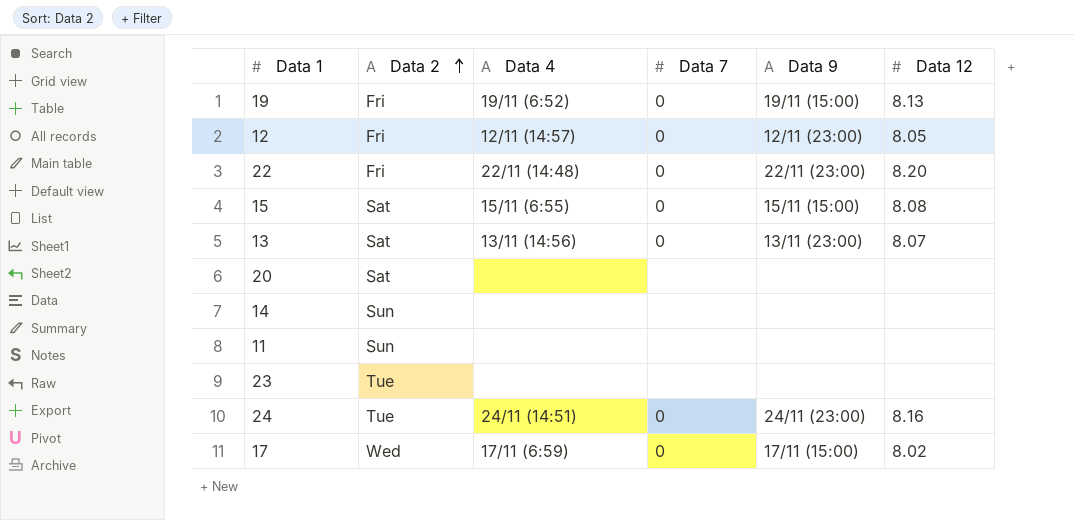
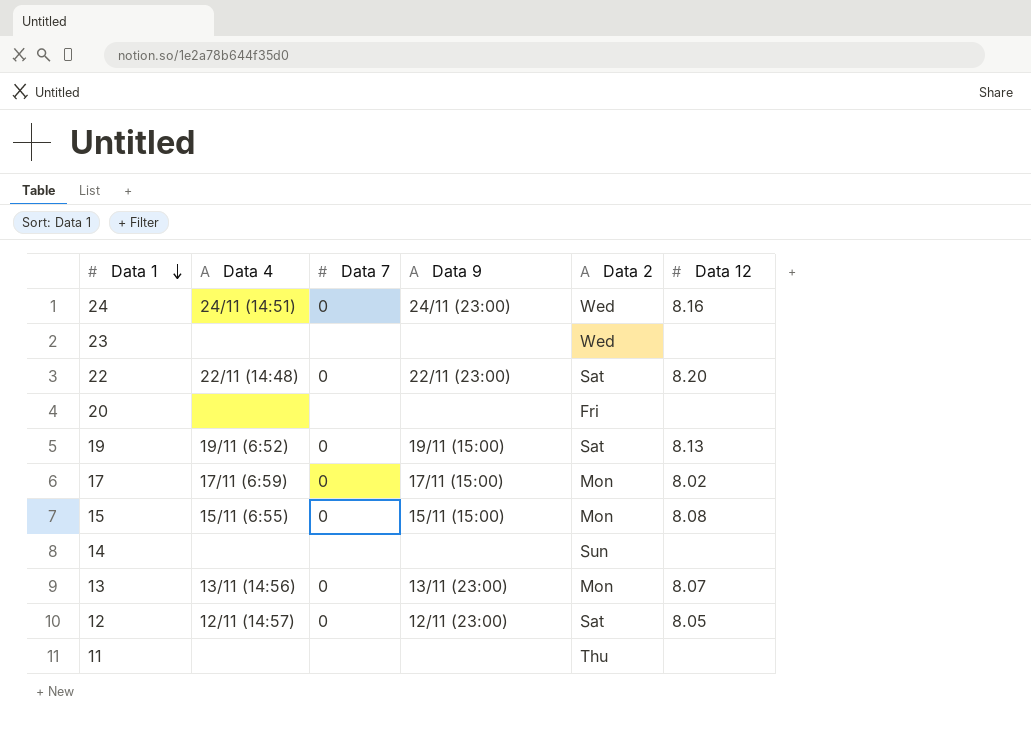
row order: Data 2 ascending -> Data 1 descending
column Data 2 | position: 2 -> 5
24 | Data 2: Tue -> Wed
23 | Data 2: Tue -> Wed
22 | Data 2: Fri -> Sat
20 | Data 2: Sat -> Fri
19 | Data 2: Fri -> Sat
17 | Data 2: Wed -> Mon
15 | Data 2: Sat -> Mon
13 | Data 2: Sat -> Mon
12 | Data 2: Fri -> Sat
11 | Data 2: Sun -> Thu

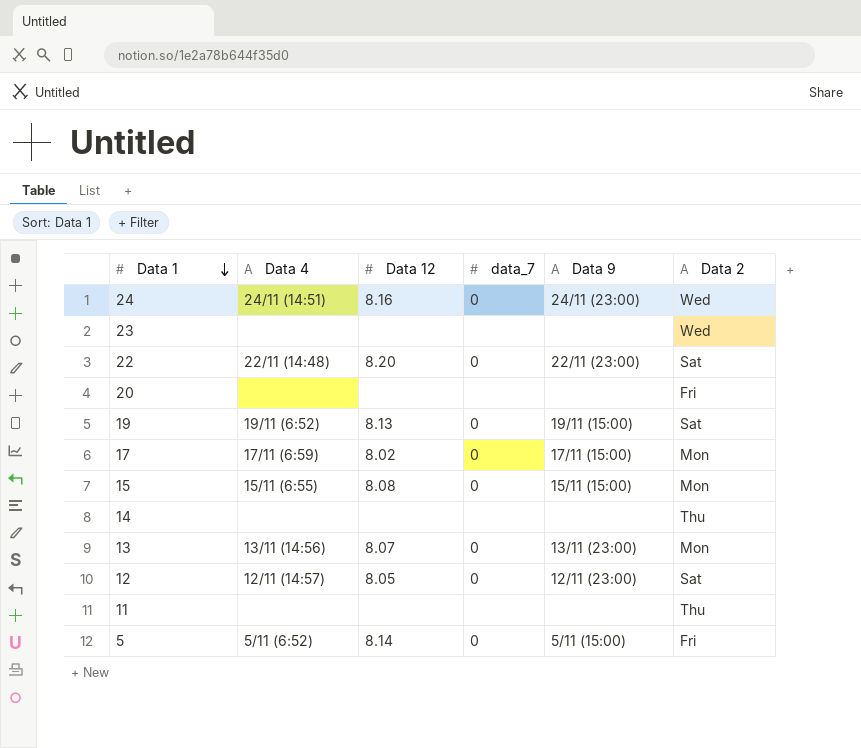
column Data 12 | position: 6 -> 3
column name: Data 7 -> data_7
14 | Data 2: Sun -> Thu
row 5: none -> 5/11 (6:52) | 8.14 | 0 | 5/11 (15:00) | Fri

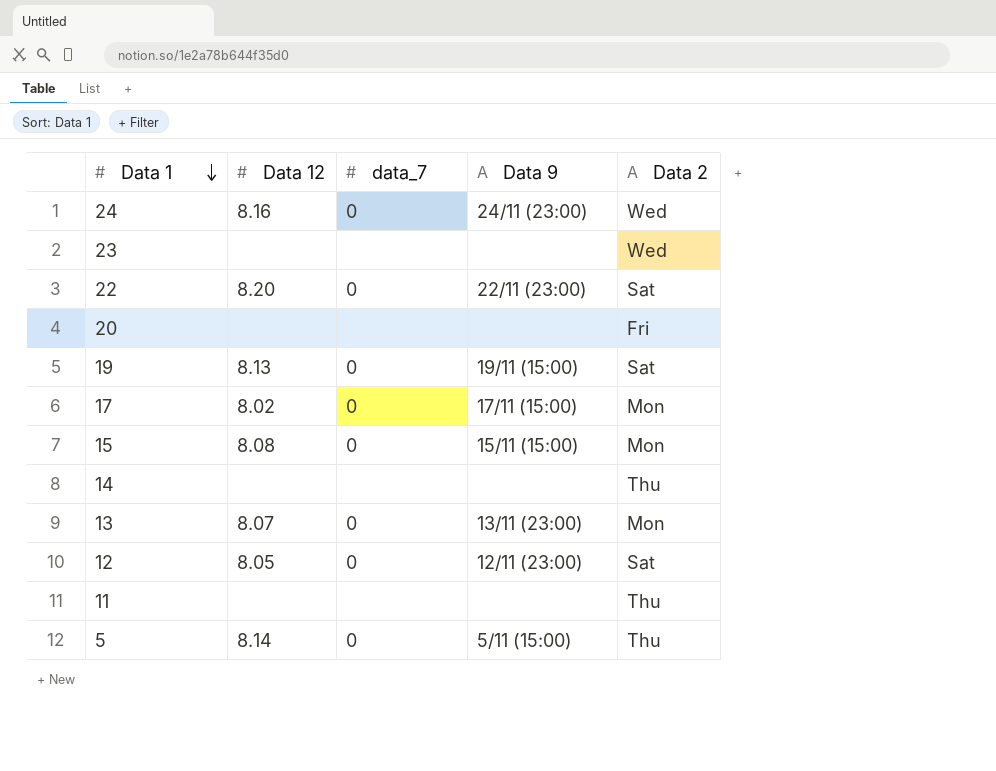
column Data 4 | position: 2 -> none
5 | Data 2: Fri -> Thu

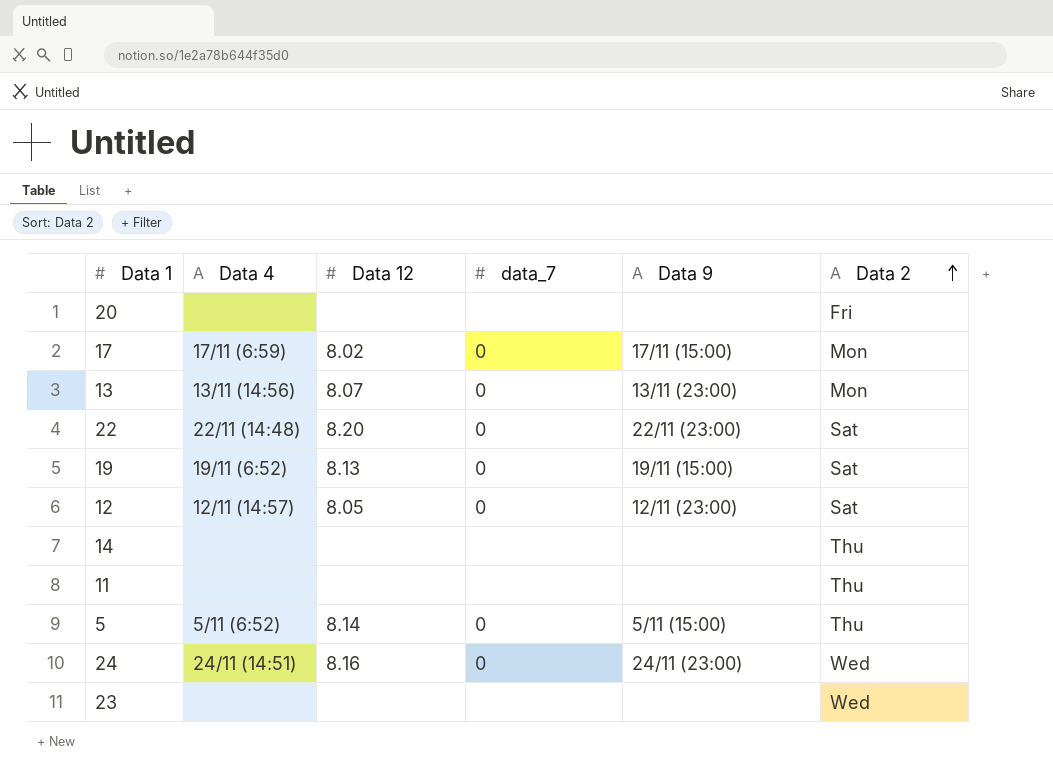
row order: Data 1 descending -> Data 2 ascending
column Data 4 | position: none -> 2
row 15: 8.08 | 0 | 15/11 (15:00) | Mon -> none

